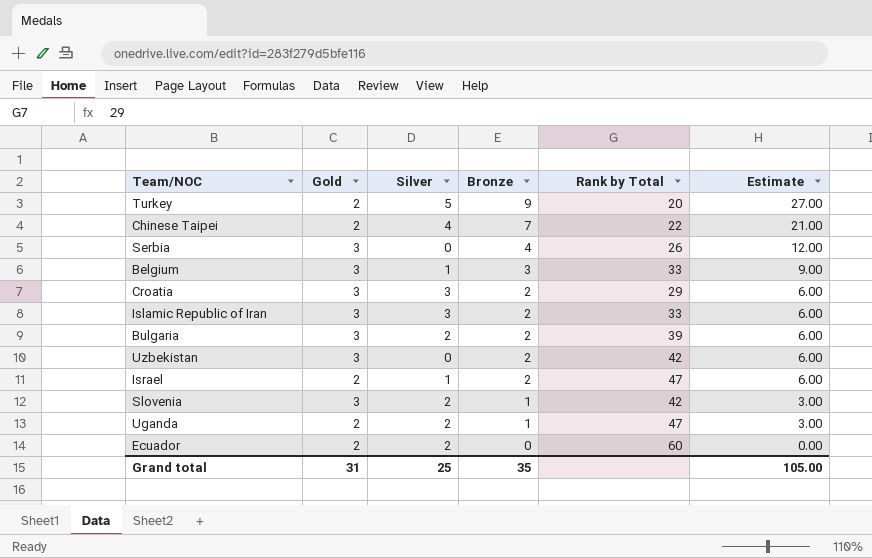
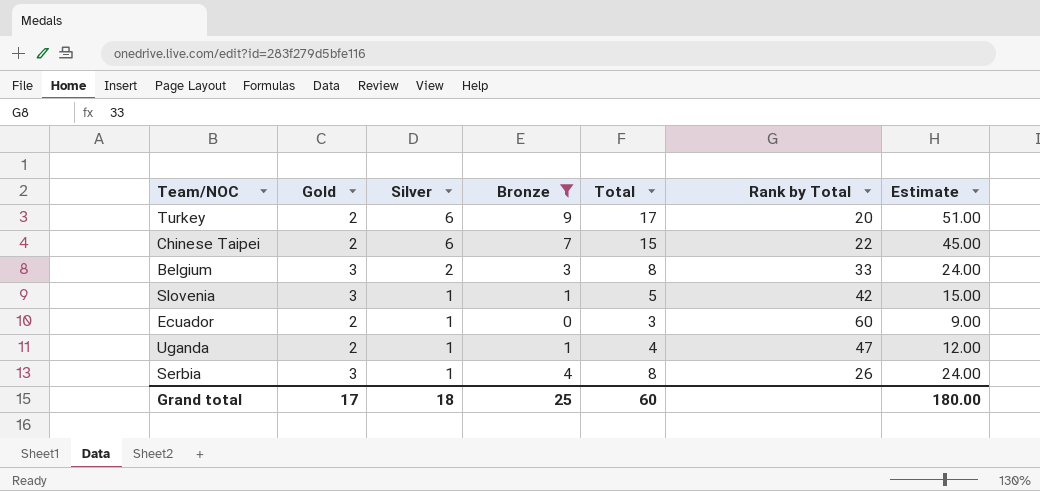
filter: none -> Bronze != 2
row order: Bronze descending -> Silver descending
column Total | formula: none -> [Gold] + [Silver] + [Bronze]
column Estimate | formula: [Bronze] * 3 -> [Total] * 3
Turkey | Silver: 5 -> 6
Chinese Taipei | Silver: 4 -> 6
Belgium | Silver: 1 -> 2
Slovenia | Silver: 2 -> 1
Ecuador | Silver: 2 -> 1
Uganda | Silver: 2 -> 1
Serbia | Silver: 0 -> 1
Grand total | Gold: 31 -> 17
Grand total | Silver: 25 -> 18
Grand total | Bronze: 35 -> 25
Grand total | Estimate: 105.00 -> 180.00

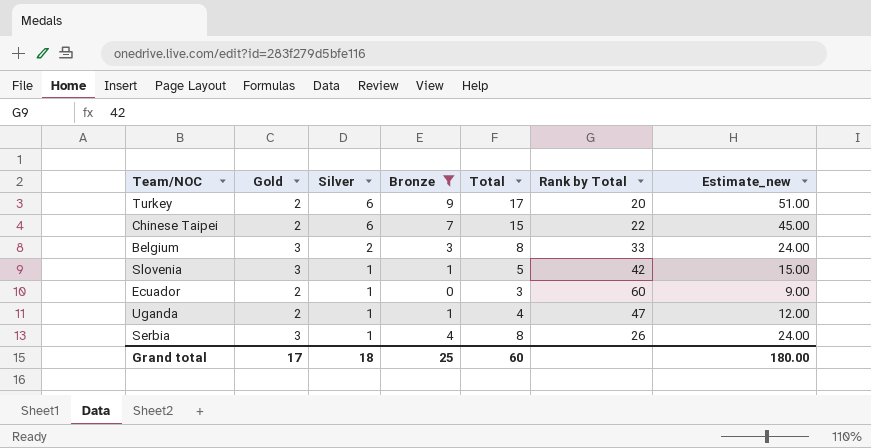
column name: Estimate -> Estimate_new

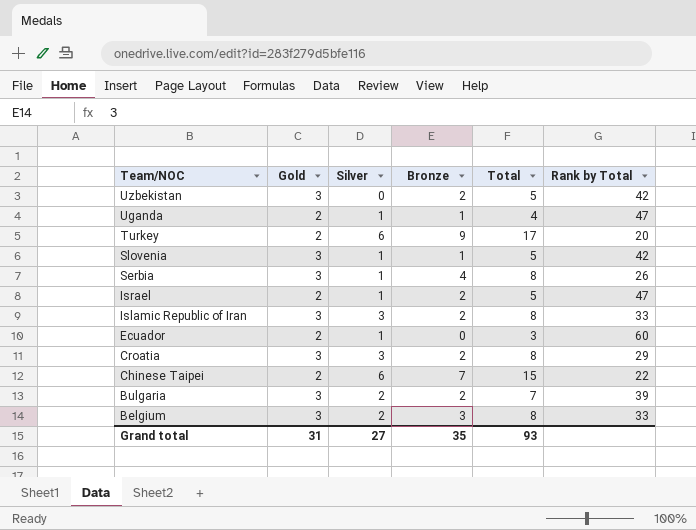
filter: Bronze != 2 -> none
row order: Silver descending -> Team/NOC descending
column Estimate_new | formula: [Total] * 3 -> none
Grand total | Gold: 17 -> 31
Grand total | Silver: 18 -> 27
Grand total | Bronze: 25 -> 35
Grand total | Total: 60 -> 93

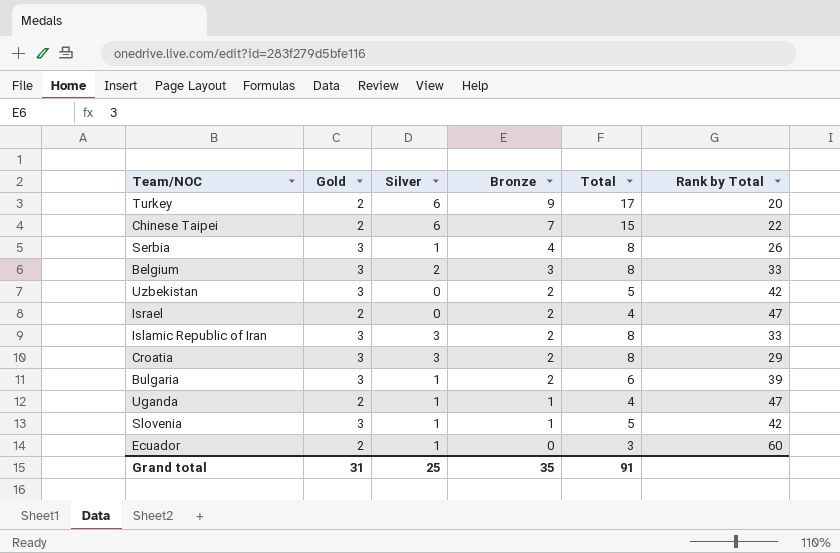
row order: Team/NOC descending -> Bronze descending
Israel | Silver: 1 -> 0
Israel | Total: 5 -> 4
Bulgaria | Silver: 2 -> 1
Bulgaria | Total: 7 -> 6
Grand total | Silver: 27 -> 25
Grand total | Total: 93 -> 91

